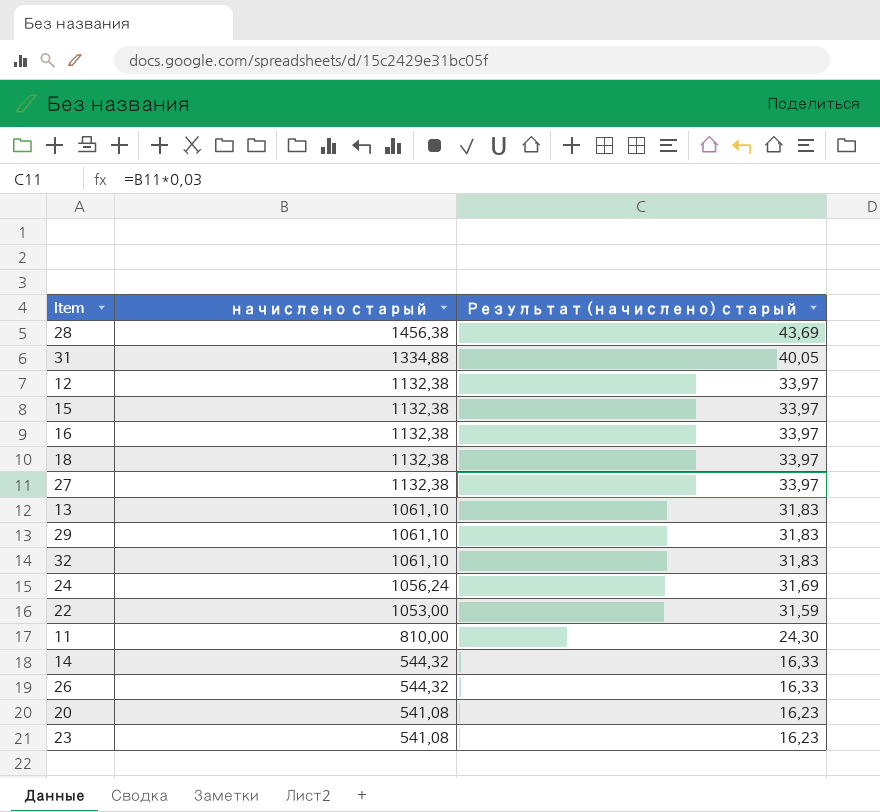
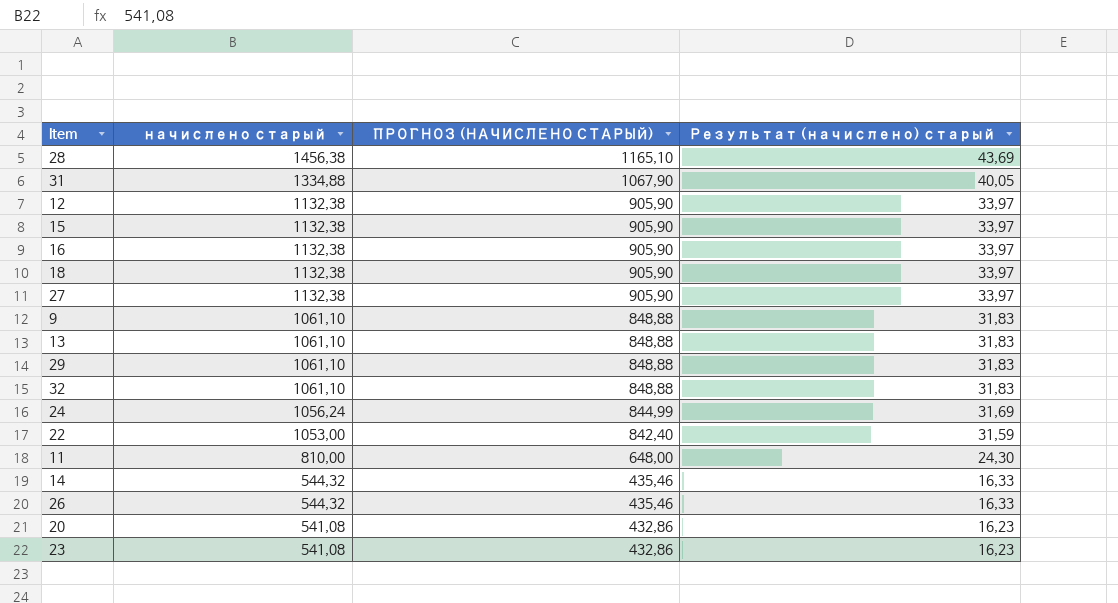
column ПРОГНОЗ (НАЧИСЛЕНО СТАРЫЙ) | formula: none -> [начислено старый] * 0,8
row 9: none -> 1061,10 | 848,88 | 31,83

